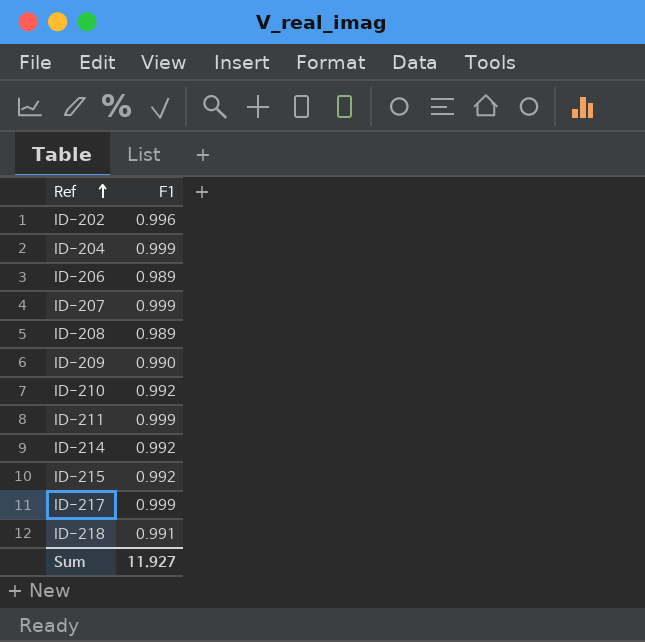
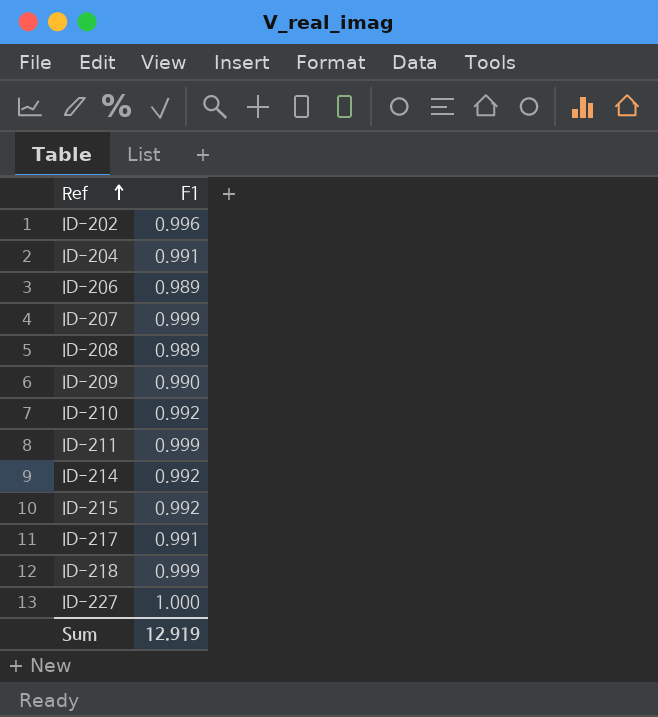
ID-204 | F1: 0.999 -> 0.991
ID-217 | F1: 0.999 -> 0.991
ID-218 | F1: 0.991 -> 0.999
row ID-227: none -> 1.000
Sum | F1: 11.927 -> 12.919

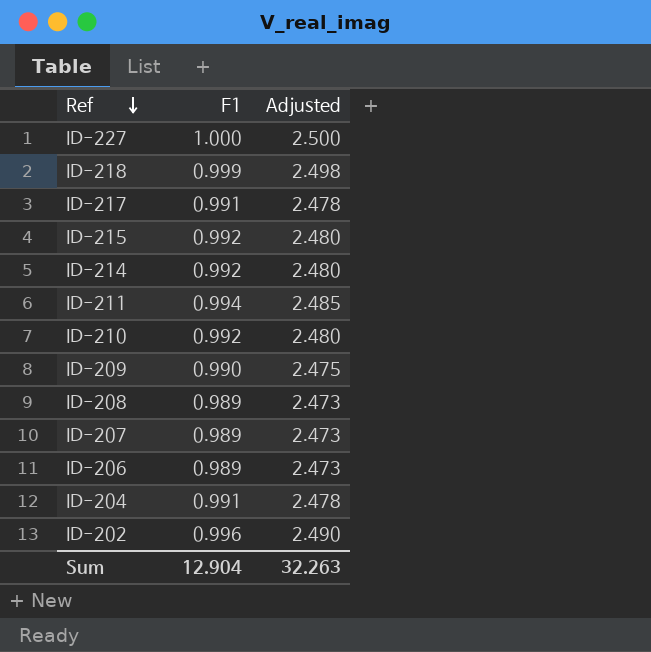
row order: Ref ascending -> Ref descending
column Adjusted | formula: none -> [F1] * 2.5
ID-211 | F1: 0.999 -> 0.994
ID-207 | F1: 0.999 -> 0.989
Sum | F1: 12.919 -> 12.904

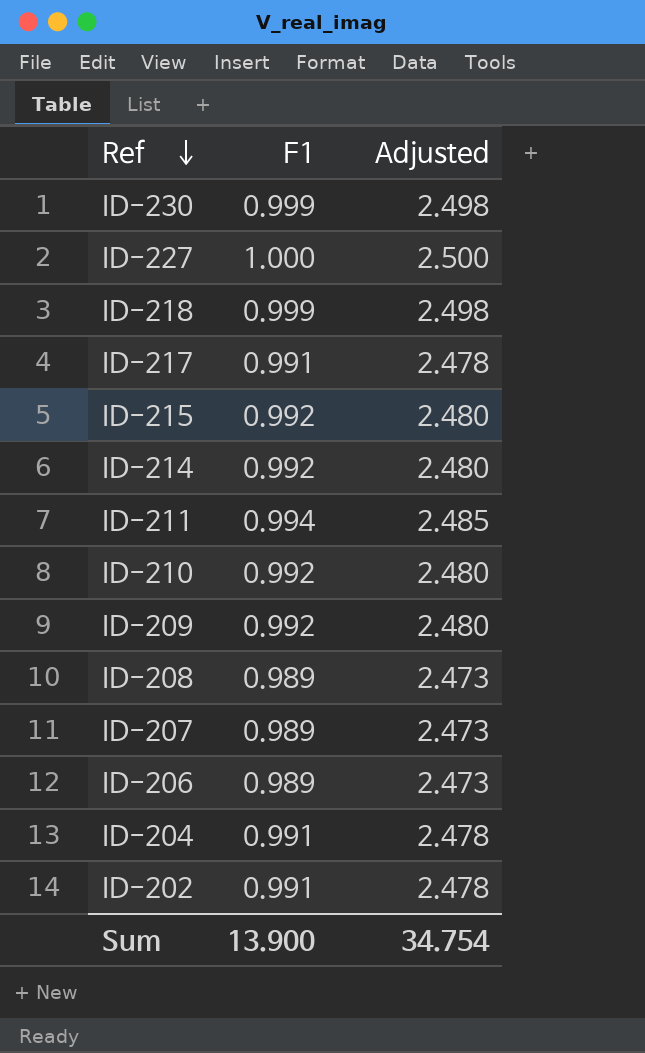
row ID-230: none -> 0.999 | 2.498
ID-209 | F1: 0.990 -> 0.992
ID-209 | Adjusted: 2.475 -> 2.480
ID-202 | F1: 0.996 -> 0.991
ID-202 | Adjusted: 2.490 -> 2.478
Sum | F1: 12.904 -> 13.900
Sum | Adjusted: 32.263 -> 34.754

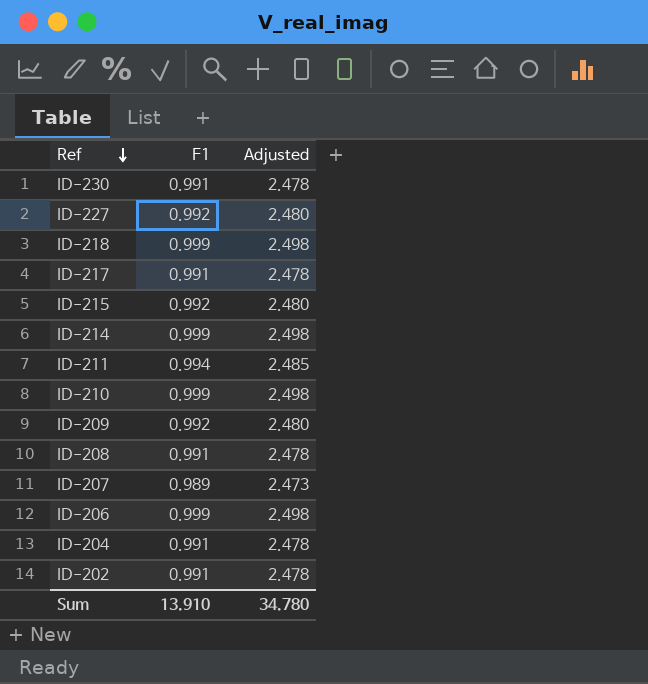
ID-230 | F1: 0.999 -> 0.991
ID-230 | Adjusted: 2.498 -> 2.478
ID-227 | F1: 1.000 -> 0.992
ID-227 | Adjusted: 2.500 -> 2.480
ID-214 | F1: 0.992 -> 0.999
ID-214 | Adjusted: 2.480 -> 2.498
ID-210 | F1: 0.992 -> 0.999
ID-210 | Adjusted: 2.480 -> 2.498
ID-208 | F1: 0.989 -> 0.991
ID-208 | Adjusted: 2.473 -> 2.478
ID-206 | F1: 0.989 -> 0.999
ID-206 | Adjusted: 2.473 -> 2.498
Sum | F1: 13.900 -> 13.910
Sum | Adjusted: 34.754 -> 34.780

